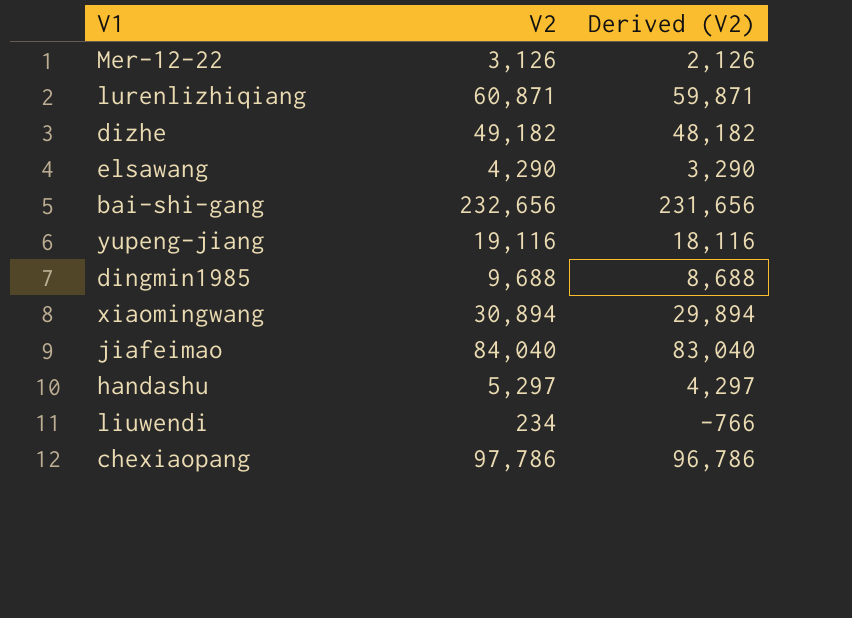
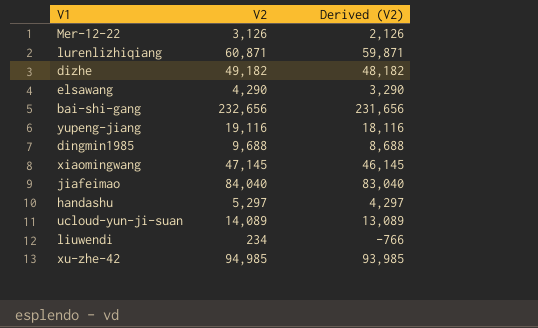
row chexiaopang: 97,786 | 96,786 -> none
xiaomingwang | V2: 30,894 -> 47,145
xiaomingwang | Derived (V2): 29,894 -> 46,145
row ucloud-yun-ji-suan: none -> 14,089 | 13,089
row xu-zhe-42: none -> 94,985 | 93,985

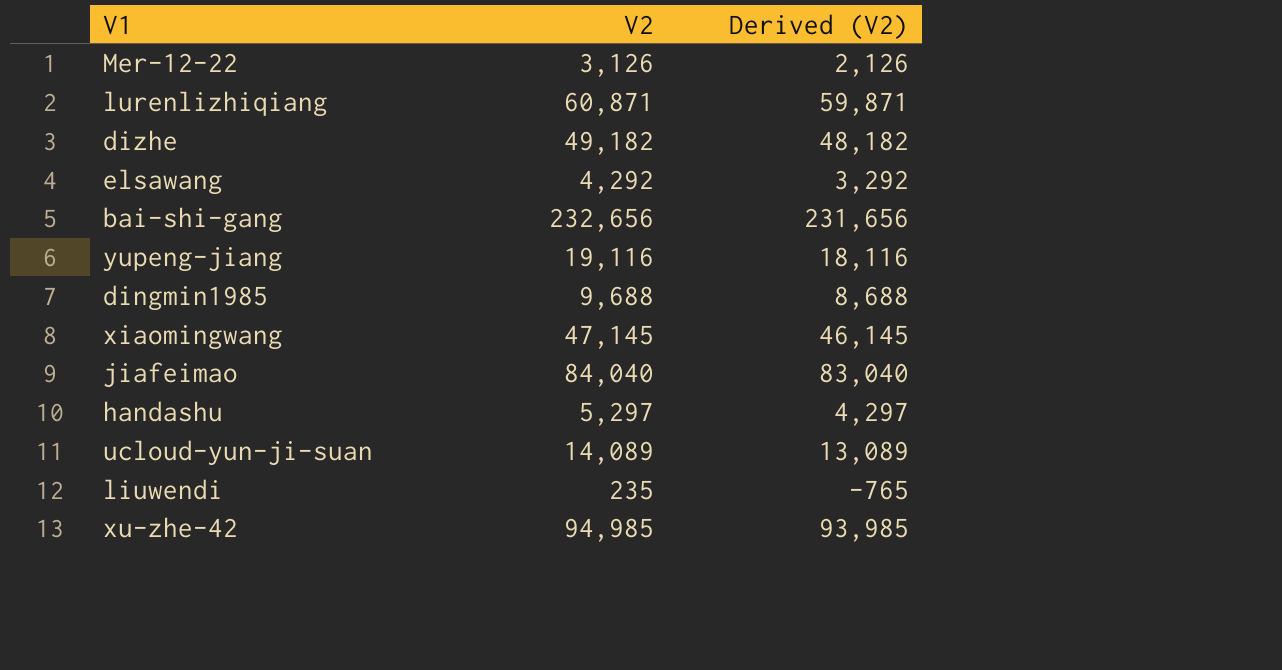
elsawang | V2: 4,290 -> 4,292
elsawang | Derived (V2): 3,290 -> 3,292
liuwendi | V2: 234 -> 235
liuwendi | Derived (V2): -766 -> -765

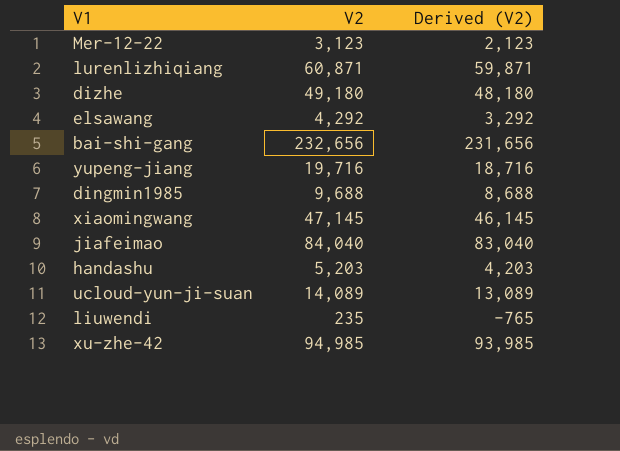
Mer-12-22 | V2: 3,126 -> 3,123
Mer-12-22 | Derived (V2): 2,126 -> 2,123
dizhe | V2: 49,182 -> 49,180
dizhe | Derived (V2): 48,182 -> 48,180
yupeng-jiang | V2: 19,116 -> 19,716
yupeng-jiang | Derived (V2): 18,116 -> 18,716
handashu | V2: 5,297 -> 5,203
handashu | Derived (V2): 4,297 -> 4,203

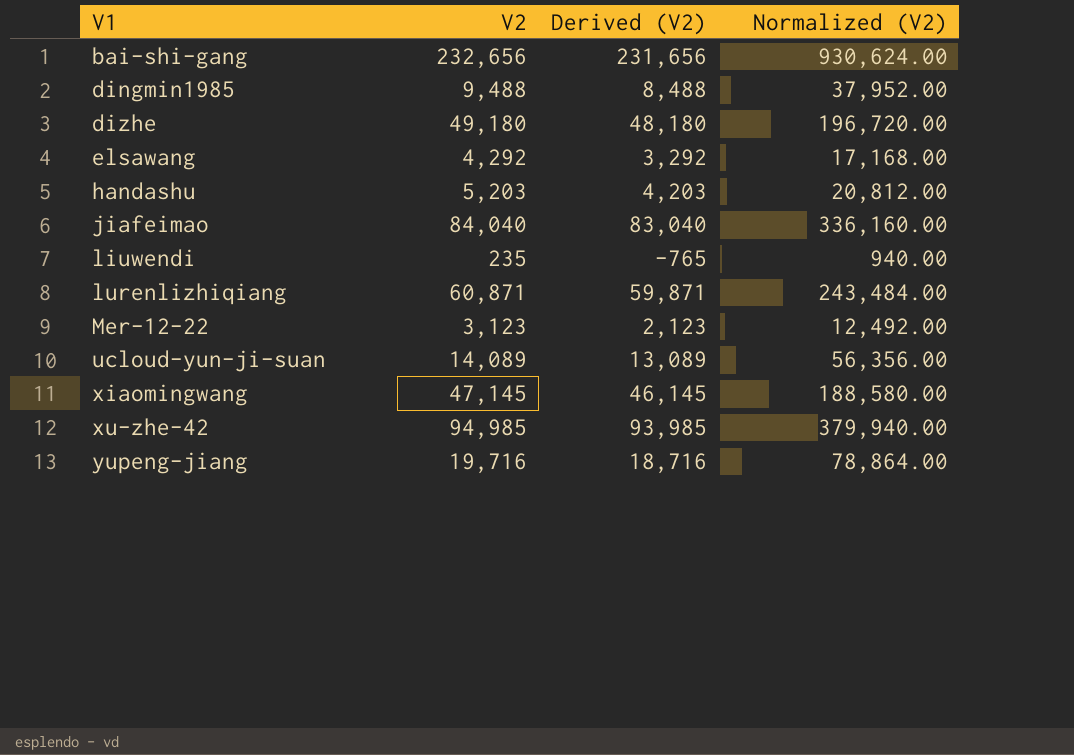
row order: none -> V1 ascending
column Normalized (V2) | formula: none -> [V2] * 4
dingmin1985 | V2: 9,688 -> 9,488
dingmin1985 | Derived (V2): 8,688 -> 8,488

